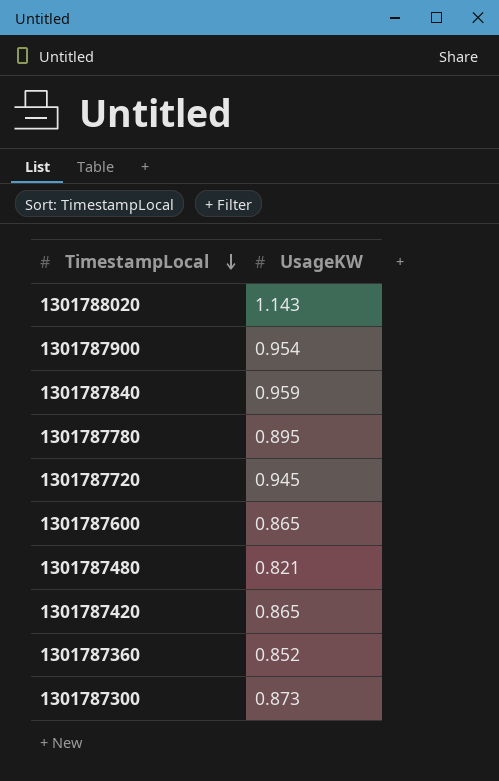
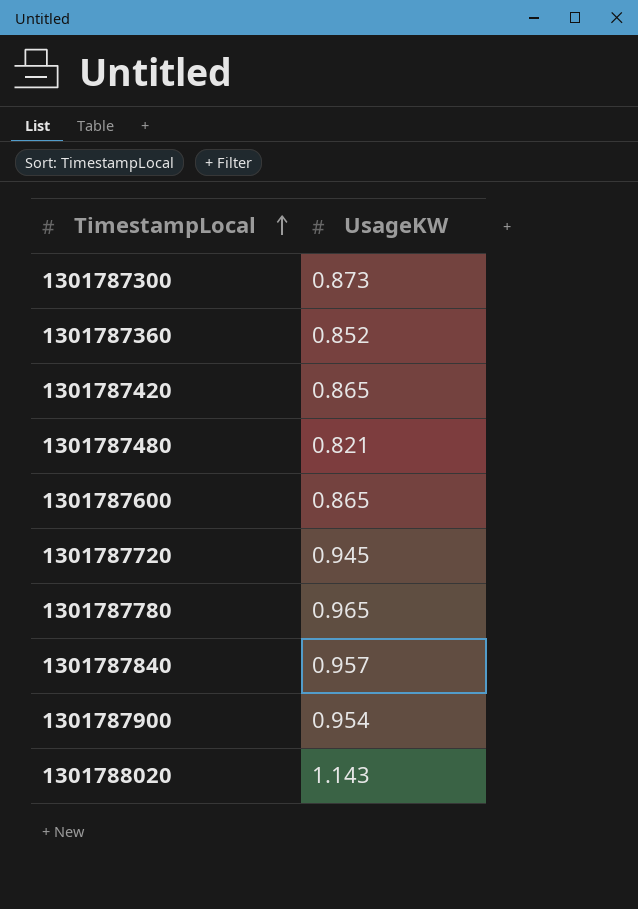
row order: TimestampLocal descending -> TimestampLocal ascending
1301787780 | UsageKW: 0.895 -> 0.965
1301787840 | UsageKW: 0.959 -> 0.957

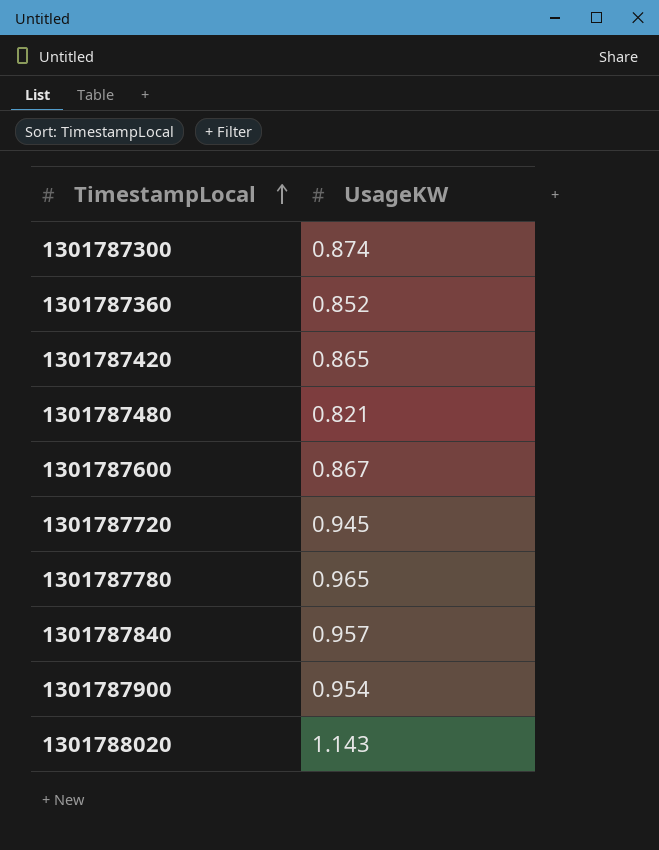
1301787300 | UsageKW: 0.873 -> 0.874
1301787600 | UsageKW: 0.865 -> 0.867

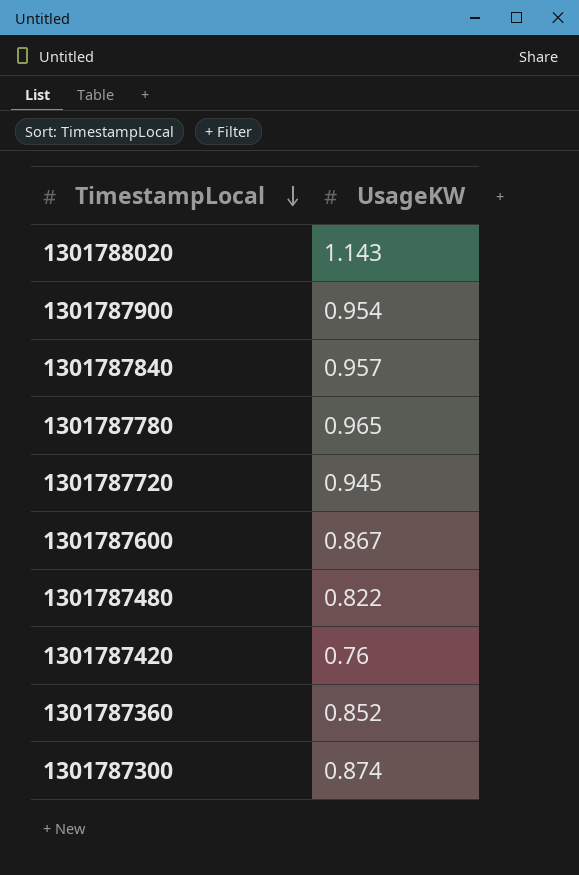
row order: TimestampLocal ascending -> TimestampLocal descending
1301787480 | UsageKW: 0.821 -> 0.822
1301787420 | UsageKW: 0.865 -> 0.76

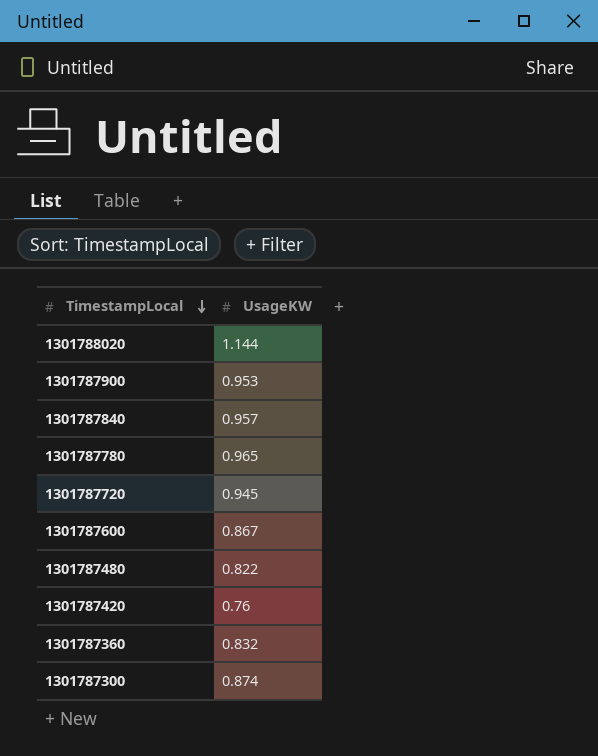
1301788020 | UsageKW: 1.143 -> 1.144
1301787900 | UsageKW: 0.954 -> 0.953
1301787360 | UsageKW: 0.852 -> 0.832

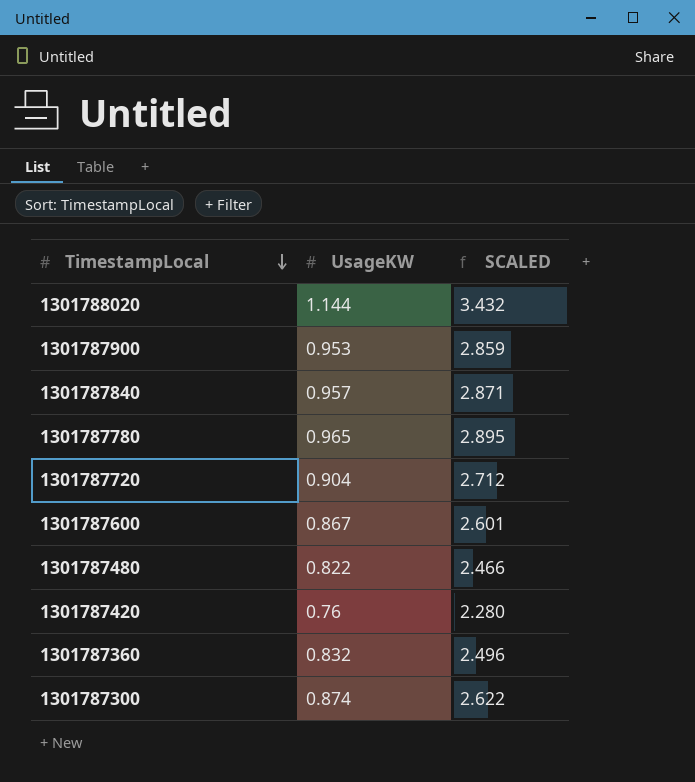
column SCALED | formula: none -> [UsageKW] * 3
1301787720 | UsageKW: 0.945 -> 0.904

